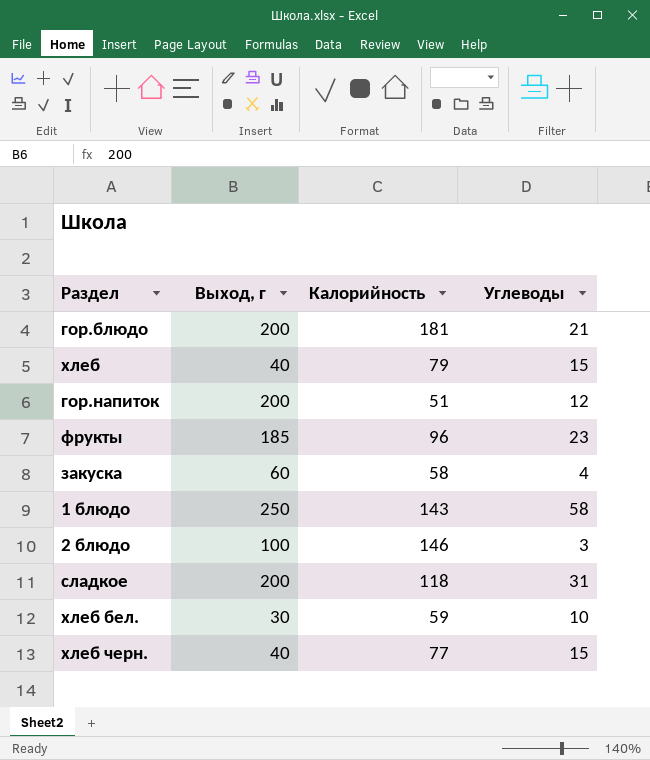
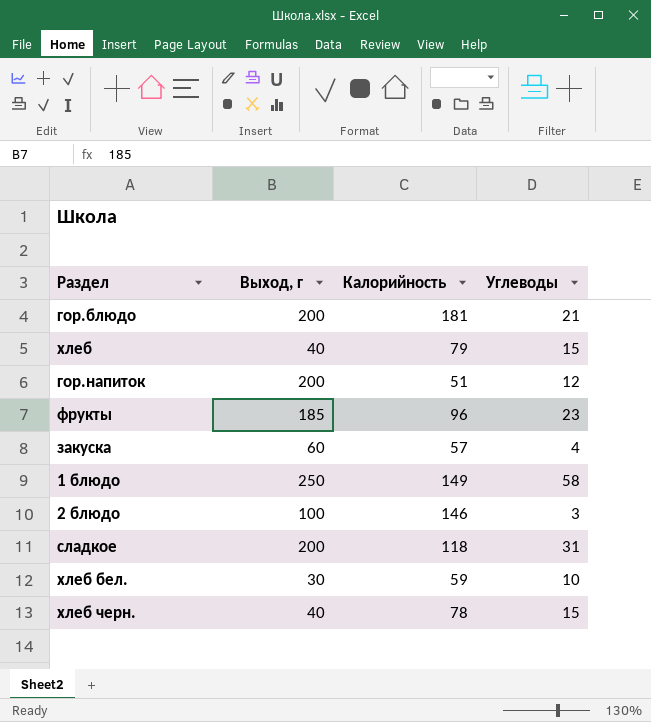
закуска | Калорийность: 58 -> 57
1 блюдо | Калорийность: 143 -> 149
хлеб черн. | Калорийность: 77 -> 78

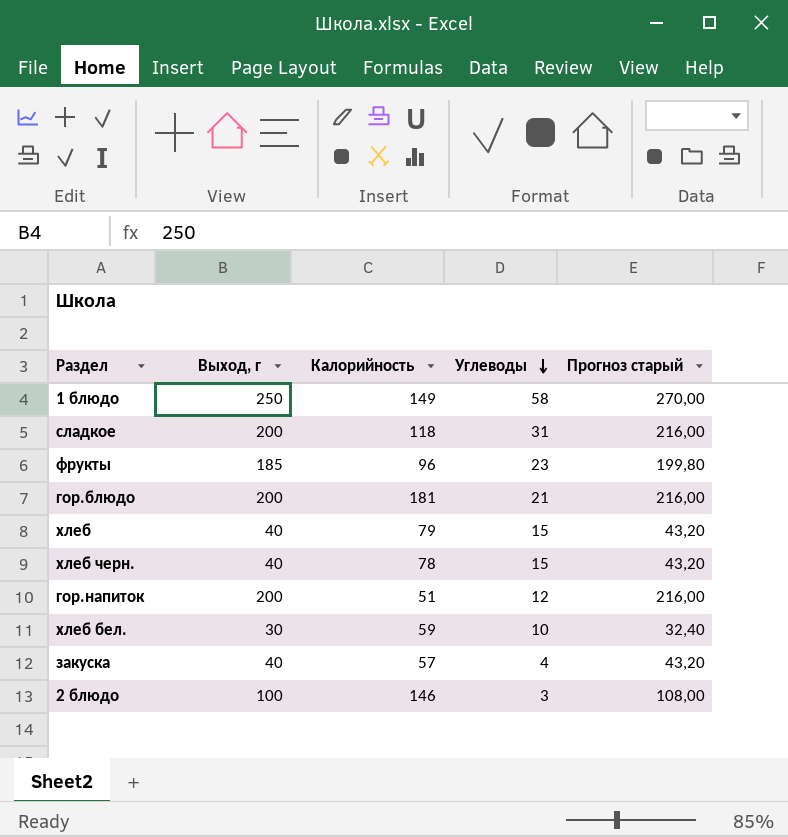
row order: none -> Углеводы descending
column Прогноз старый | formula: none -> [Выход, г] * 1,08
закуска | Выход, г: 60 -> 40

